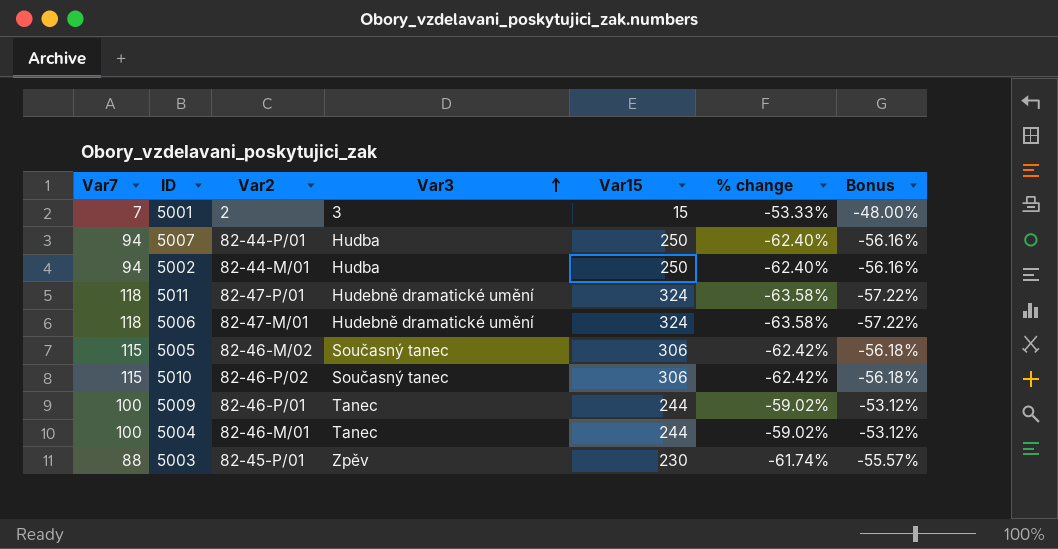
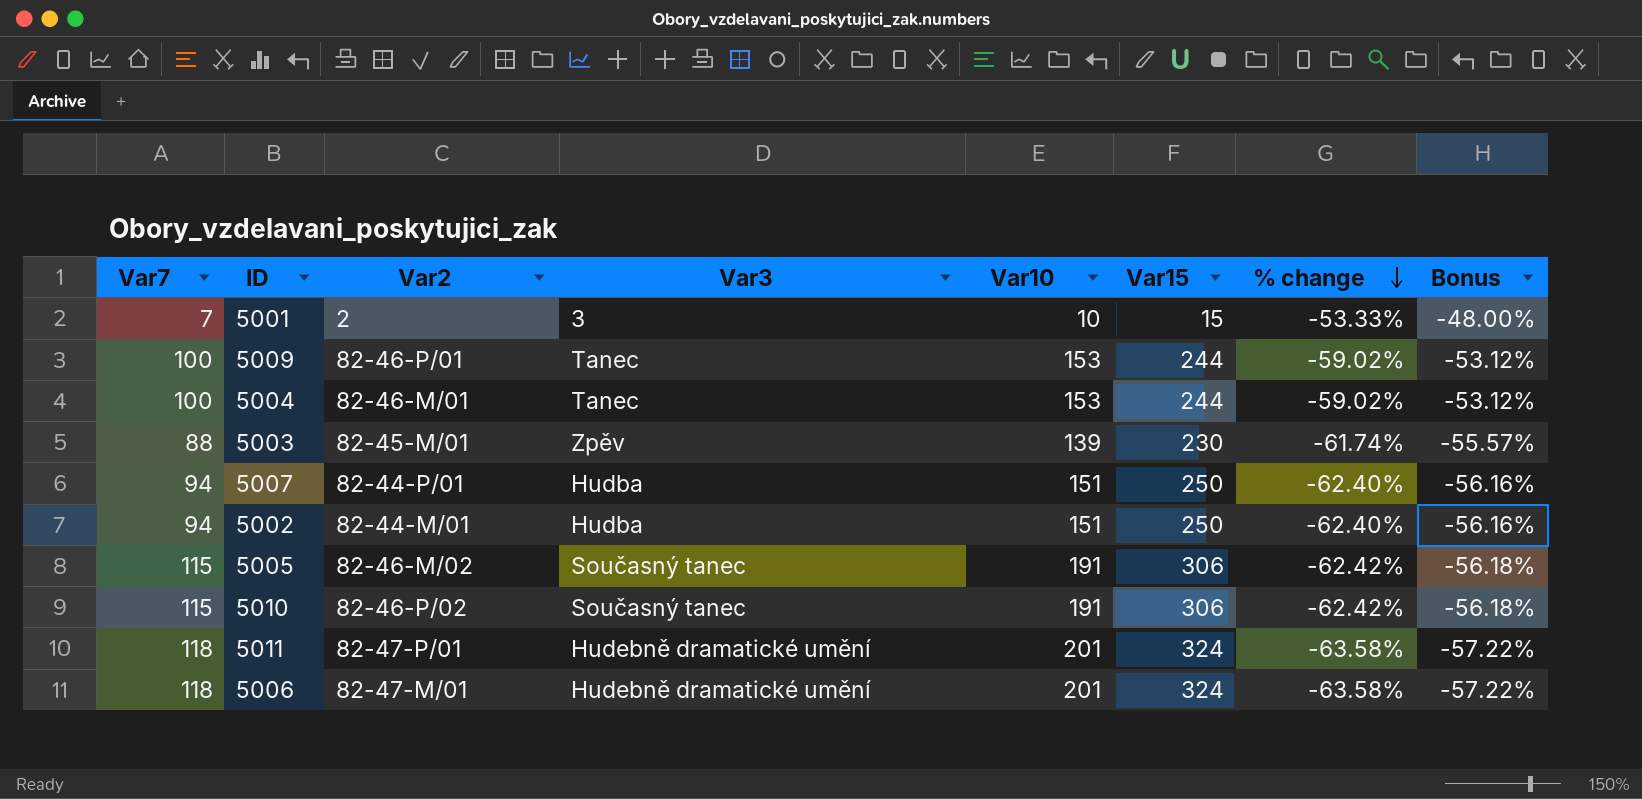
row order: Var3 ascending -> % change descending
column Var10 | position: none -> 5
5003 | Var2: 82-45-P/01 -> 82-45-M/01

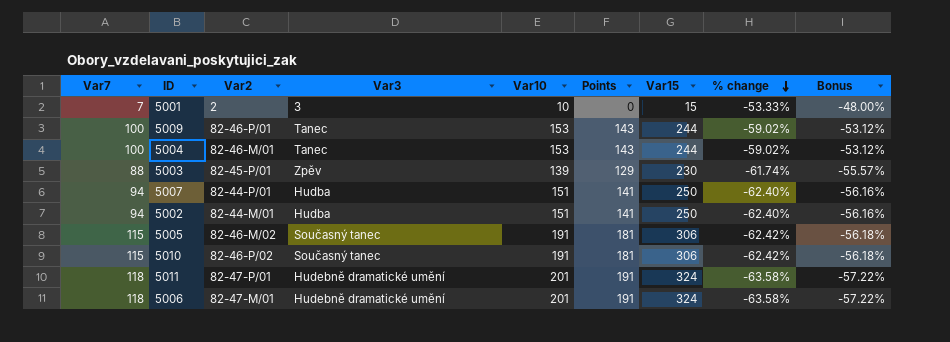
column Points | formula: none -> [Var10] - 10
5003 | Var2: 82-45-M/01 -> 82-45-P/01

